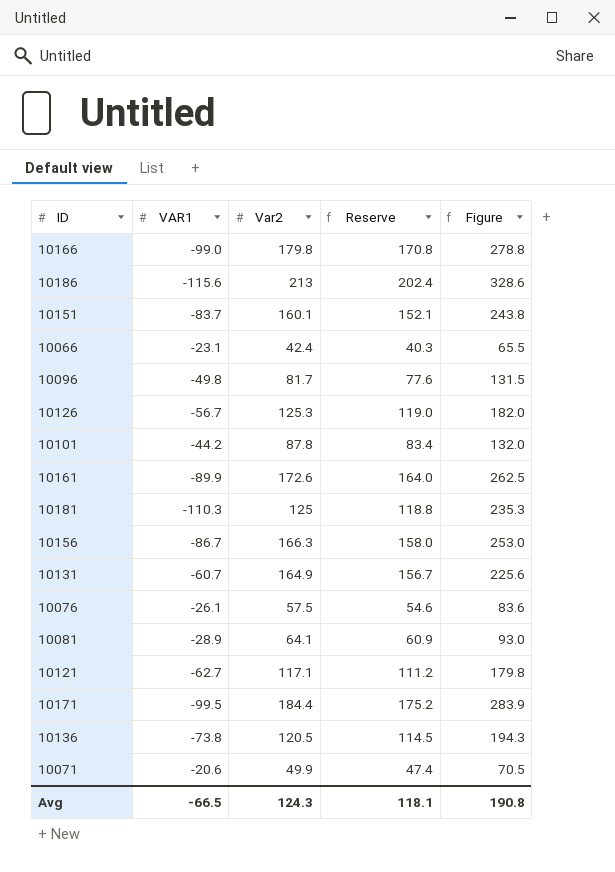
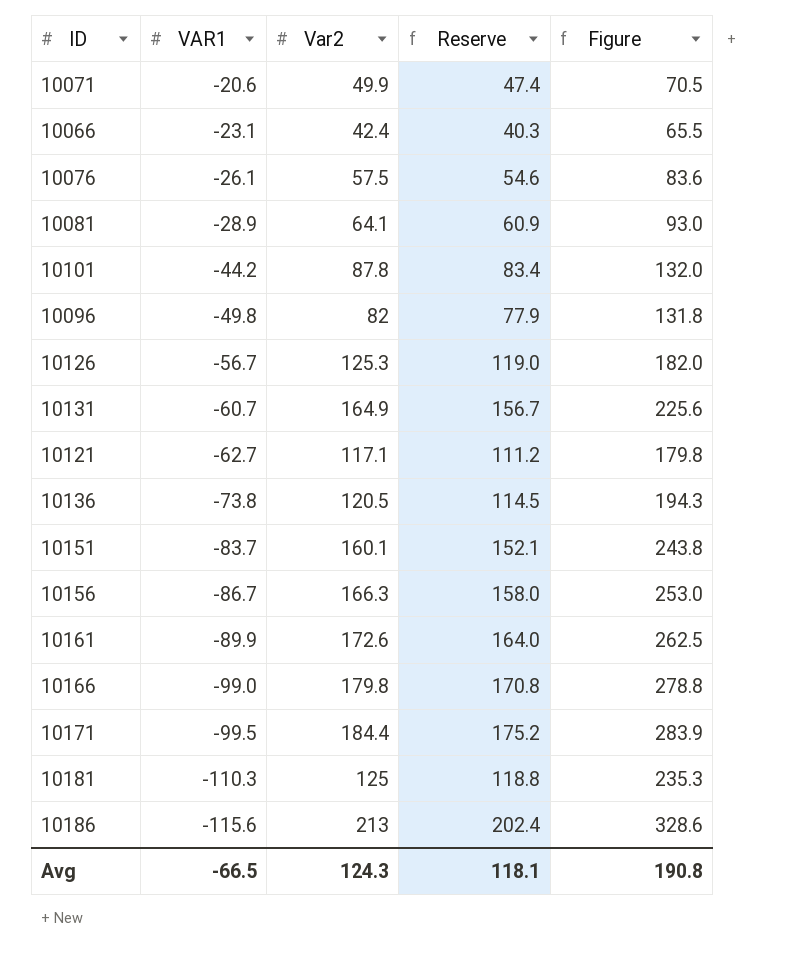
row order: none -> VAR1 descending
10096 | Var2: 81.7 -> 82
10096 | Reserve: 77.6 -> 77.9
10096 | Figure: 131.5 -> 131.8

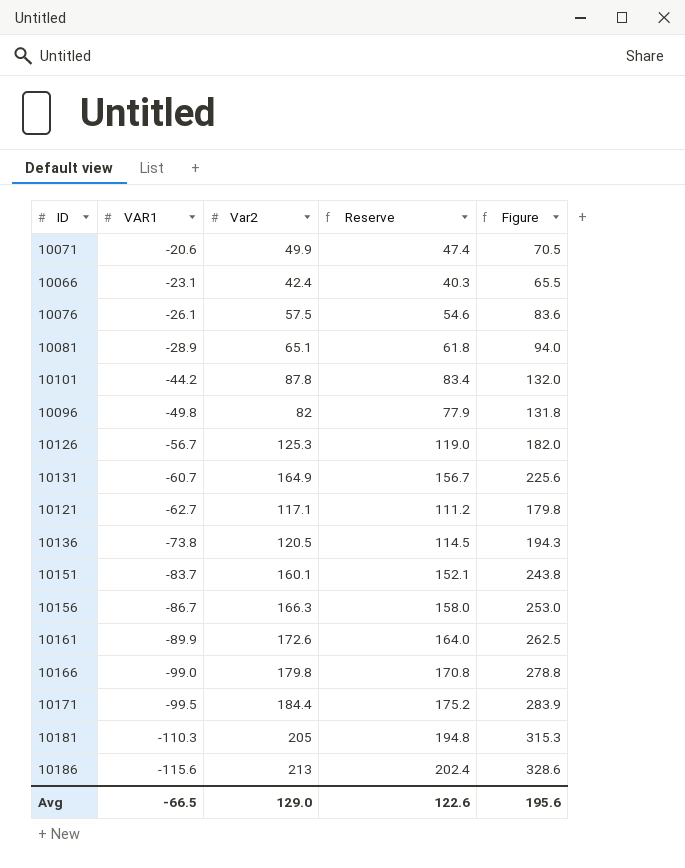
10081 | Var2: 64.1 -> 65.1
10081 | Reserve: 60.9 -> 61.8
10081 | Figure: 93.0 -> 94.0
10181 | Var2: 125 -> 205
10181 | Reserve: 118.8 -> 194.8
10181 | Figure: 235.3 -> 315.3
Avg | Var2: 124.3 -> 129.0
Avg | Reserve: 118.1 -> 122.6
Avg | Figure: 190.8 -> 195.6

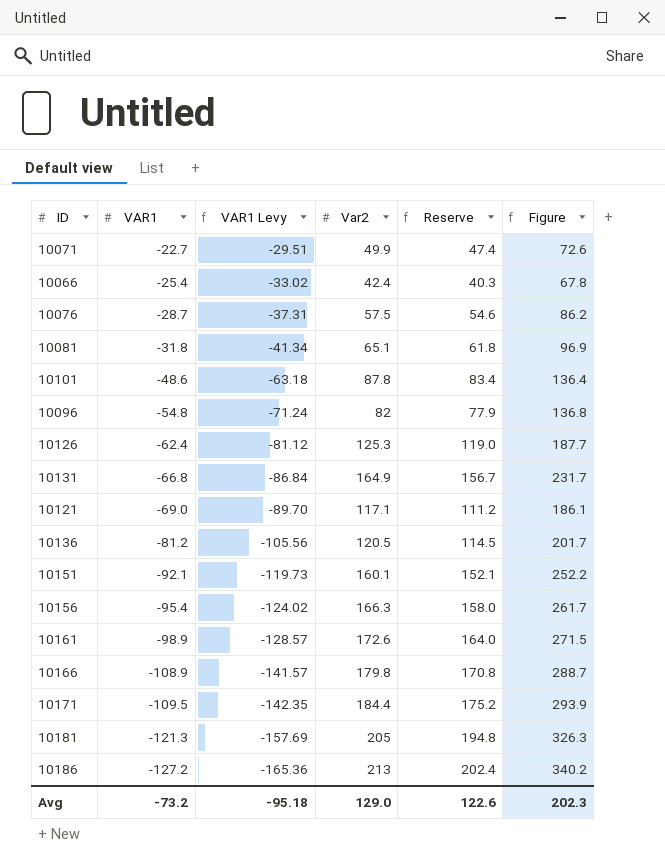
column VAR1 Levy | formula: none -> [VAR1] * 1.3
10071 | VAR1: -20.6 -> -22.7
10071 | Figure: 70.5 -> 72.6
10066 | VAR1: -23.1 -> -25.4
10066 | Figure: 65.5 -> 67.8
10076 | VAR1: -26.1 -> -28.7
10076 | Figure: 83.6 -> 86.2
10081 | VAR1: -28.9 -> -31.8
10081 | Figure: 94.0 -> 96.9
10101 | VAR1: -44.2 -> -48.6
10101 | Figure: 132.0 -> 136.4
10096 | VAR1: -49.8 -> -54.8
10096 | Figure: 131.8 -> 136.8
10126 | VAR1: -56.7 -> -62.4
10126 | Figure: 182.0 -> 187.7
10131 | VAR1: -60.7 -> -66.8
10131 | Figure: 225.6 -> 231.7
10121 | VAR1: -62.7 -> -69.0
10121 | Figure: 179.8 -> 186.1
10136 | VAR1: -73.8 -> -81.2
10136 | Figure: 194.3 -> 201.7
10151 | VAR1: -83.7 -> -92.1
10151 | Figure: 243.8 -> 252.2
10156 | VAR1: -86.7 -> -95.4
10156 | Figure: 253.0 -> 261.7
10161 | VAR1: -89.9 -> -98.9
10161 | Figure: 262.5 -> 271.5
10166 | VAR1: -99.0 -> -108.9
10166 | Figure: 278.8 -> 288.7
10171 | VAR1: -99.5 -> -109.5
10171 | Figure: 283.9 -> 293.9
10181 | VAR1: -110.3 -> -121.3
10181 | Figure: 315.3 -> 326.3
10186 | VAR1: -115.6 -> -127.2
10186 | Figure: 328.6 -> 340.2
Avg | VAR1: -66.5 -> -73.2
Avg | Figure: 195.6 -> 202.3

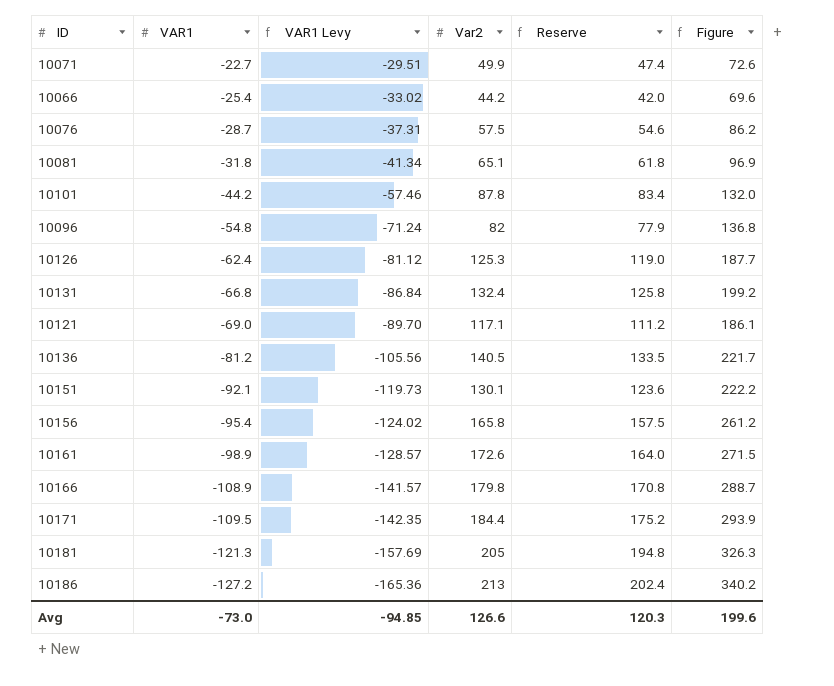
10066 | Var2: 42.4 -> 44.2
10066 | Reserve: 40.3 -> 42.0
10066 | Figure: 67.8 -> 69.6
10101 | VAR1: -48.6 -> -44.2
10101 | VAR1 Levy: -63.18 -> -57.46
10101 | Figure: 136.4 -> 132.0
10131 | Var2: 164.9 -> 132.4
10131 | Reserve: 156.7 -> 125.8
10131 | Figure: 231.7 -> 199.2
10136 | Var2: 120.5 -> 140.5
10136 | Reserve: 114.5 -> 133.5
10136 | Figure: 201.7 -> 221.7
10151 | Var2: 160.1 -> 130.1
10151 | Reserve: 152.1 -> 123.6
10151 | Figure: 252.2 -> 222.2
10156 | Var2: 166.3 -> 165.8
10156 | Reserve: 158.0 -> 157.5
10156 | Figure: 261.7 -> 261.2
Avg | VAR1: -73.2 -> -73.0
Avg | VAR1 Levy: -95.18 -> -94.85
Avg | Var2: 129.0 -> 126.6
Avg | Reserve: 122.6 -> 120.3
Avg | Figure: 202.3 -> 199.6

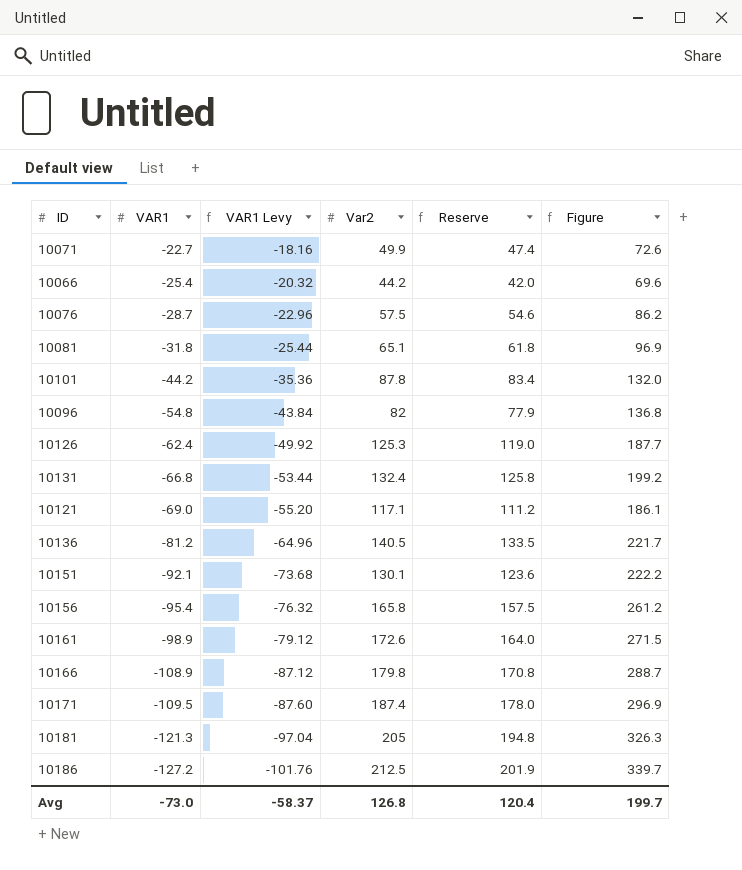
column VAR1 Levy | formula: [VAR1] * 1.3 -> [VAR1] * 0.8
10171 | Var2: 184.4 -> 187.4
10171 | Reserve: 175.2 -> 178.0
10171 | Figure: 293.9 -> 296.9
10186 | Var2: 213 -> 212.5
10186 | Reserve: 202.4 -> 201.9
10186 | Figure: 340.2 -> 339.7
Avg | VAR1 Levy: -94.85 -> -58.37
Avg | Var2: 126.6 -> 126.8
Avg | Reserve: 120.3 -> 120.4
Avg | Figure: 199.6 -> 199.7

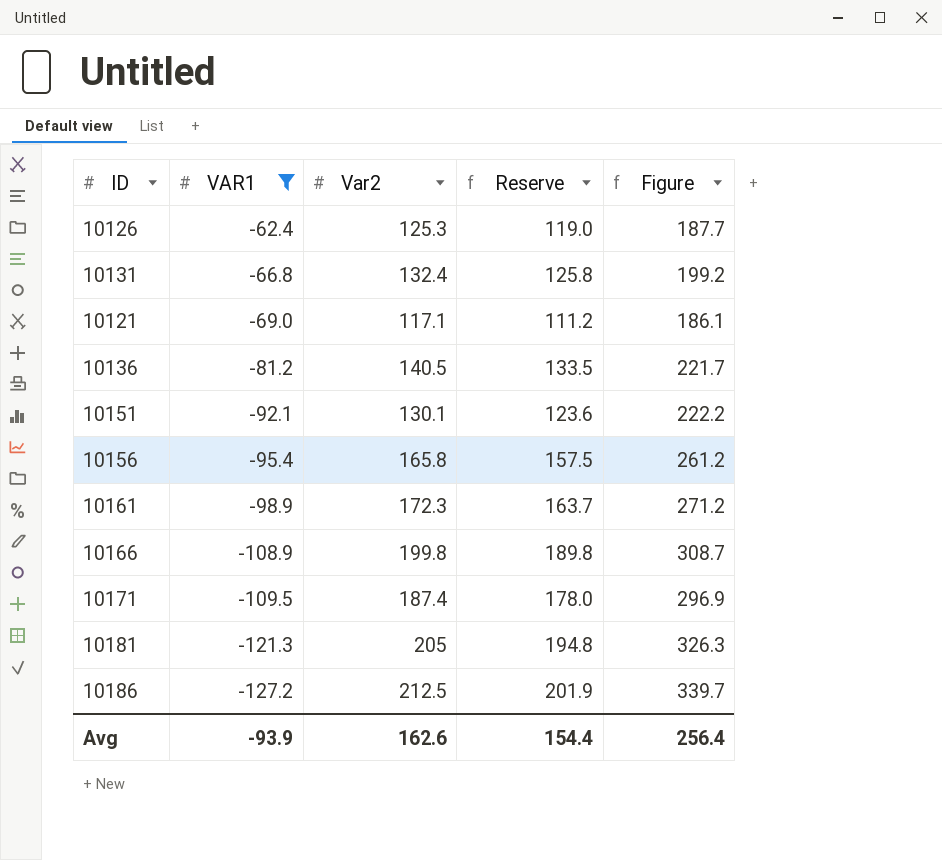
filter: none -> VAR1 <= -62.4
column VAR1 Levy | formula: [VAR1] * 0.8 -> none
10161 | Var2: 172.6 -> 172.3
10161 | Reserve: 164.0 -> 163.7
10161 | Figure: 271.5 -> 271.2
10166 | Var2: 179.8 -> 199.8
10166 | Reserve: 170.8 -> 189.8
10166 | Figure: 288.7 -> 308.7
Avg | VAR1: -73.0 -> -93.9
Avg | Var2: 126.8 -> 162.6
Avg | Reserve: 120.4 -> 154.4
Avg | Figure: 199.7 -> 256.4

